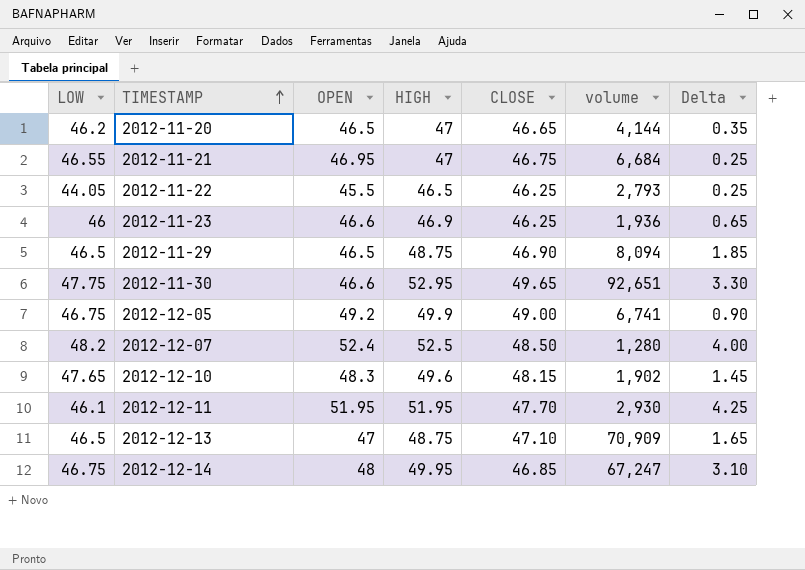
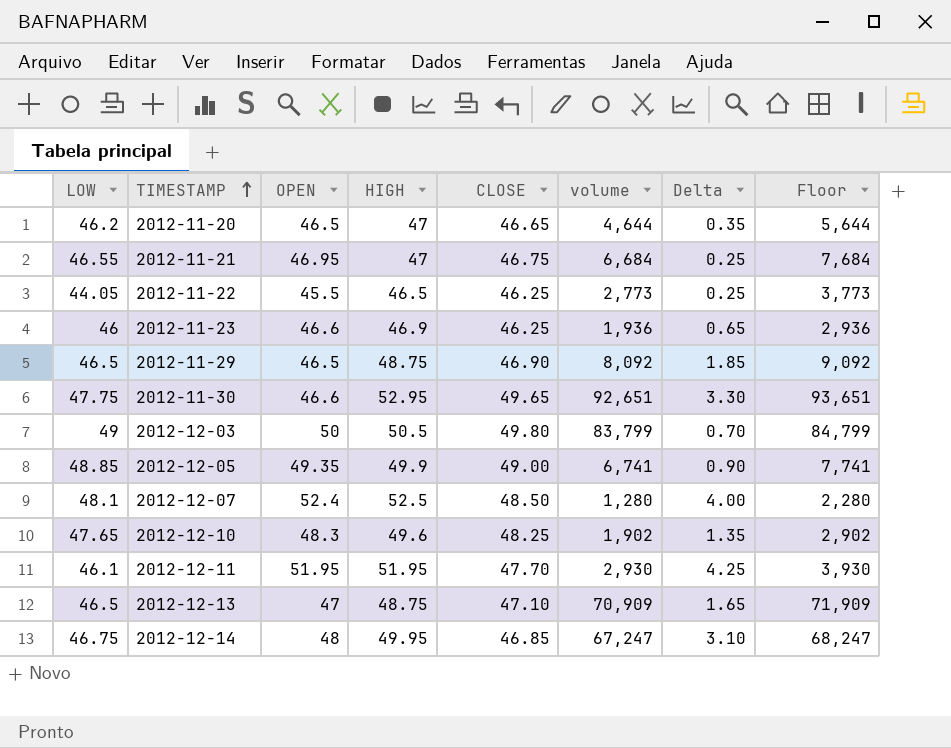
column Floor | formula: none -> [volume] + 1000
2012-11-20 | volume: 4,144 -> 4,644
2012-11-22 | volume: 2,793 -> 2,773
2012-11-29 | volume: 8,094 -> 8,092
row 2012-12-03: none -> 49 | 50 | 50.5 | 49.80 | 83,799 | 0.70 | 84,799
2012-12-05 | LOW: 46.75 -> 48.85
2012-12-05 | OPEN: 49.2 -> 49.35
2012-12-07 | LOW: 48.2 -> 48.1
2012-12-10 | CLOSE: 48.15 -> 48.25
2012-12-10 | Delta: 1.45 -> 1.35

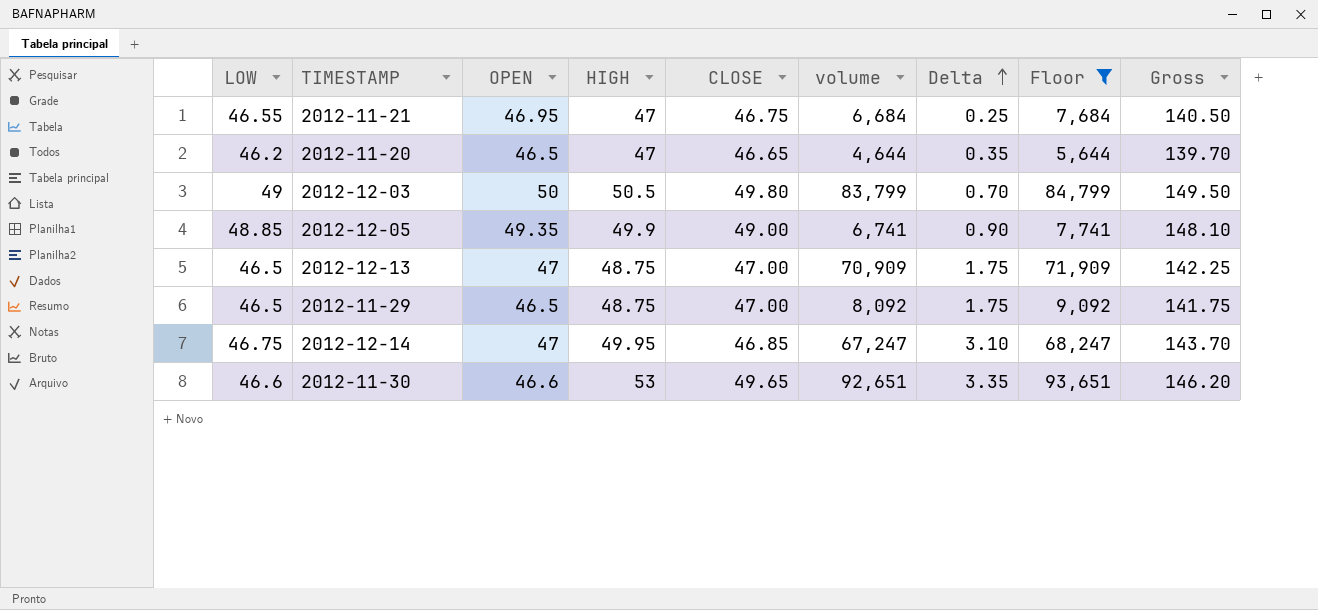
filter: none -> Floor >= 5,644
row order: TIMESTAMP ascending -> Delta ascending
column Gross | formula: none -> [LOW] + [OPEN] + [HIGH]
2012-12-13 | CLOSE: 47.10 -> 47.00
2012-12-13 | Delta: 1.65 -> 1.75
2012-11-29 | CLOSE: 46.90 -> 47.00
2012-11-29 | Delta: 1.85 -> 1.75
2012-12-14 | OPEN: 48 -> 47
2012-11-30 | LOW: 47.75 -> 46.6
2012-11-30 | HIGH: 52.95 -> 53
2012-11-30 | Delta: 3.30 -> 3.35

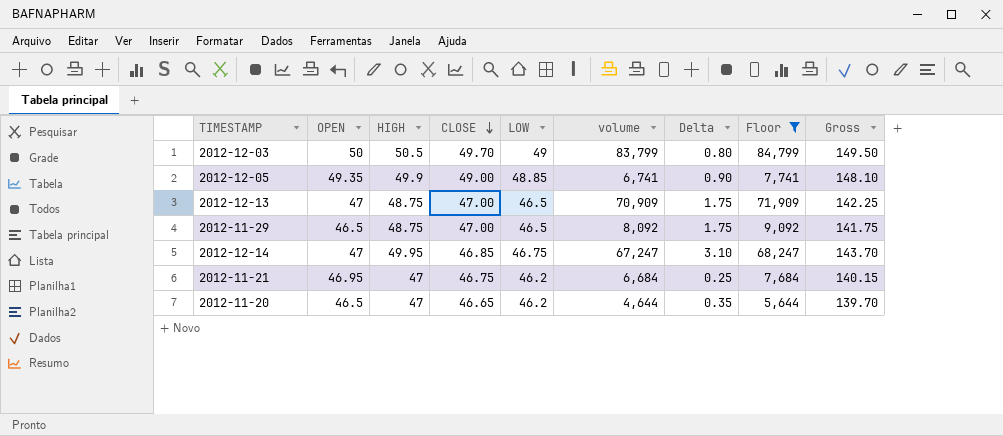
row order: Delta ascending -> CLOSE descending
column LOW | position: 1 -> 5
row 2012-11-30: 46.6 | 46.6 | 53 | 49.65 | 92,651 | 3.35 | 93,651 | 146.20 -> none
2012-12-03 | CLOSE: 49.80 -> 49.70
2012-12-03 | Delta: 0.70 -> 0.80
2012-11-21 | LOW: 46.55 -> 46.2
2012-11-21 | Gross: 140.50 -> 140.15

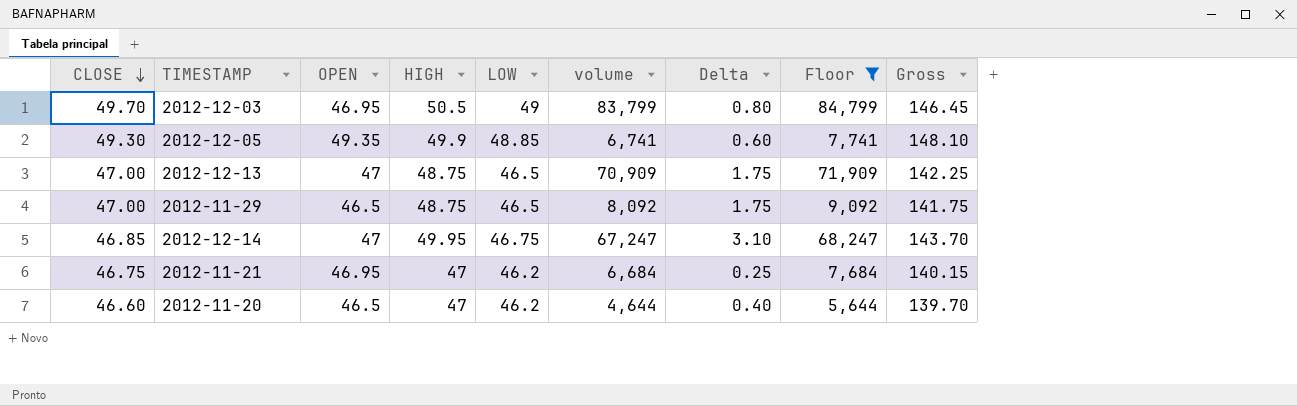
column CLOSE | position: 4 -> 1
2012-12-03 | OPEN: 50 -> 46.95
2012-12-03 | Gross: 149.50 -> 146.45
2012-12-05 | CLOSE: 49.00 -> 49.30
2012-12-05 | Delta: 0.90 -> 0.60
2012-11-20 | CLOSE: 46.65 -> 46.60
2012-11-20 | Delta: 0.35 -> 0.40

